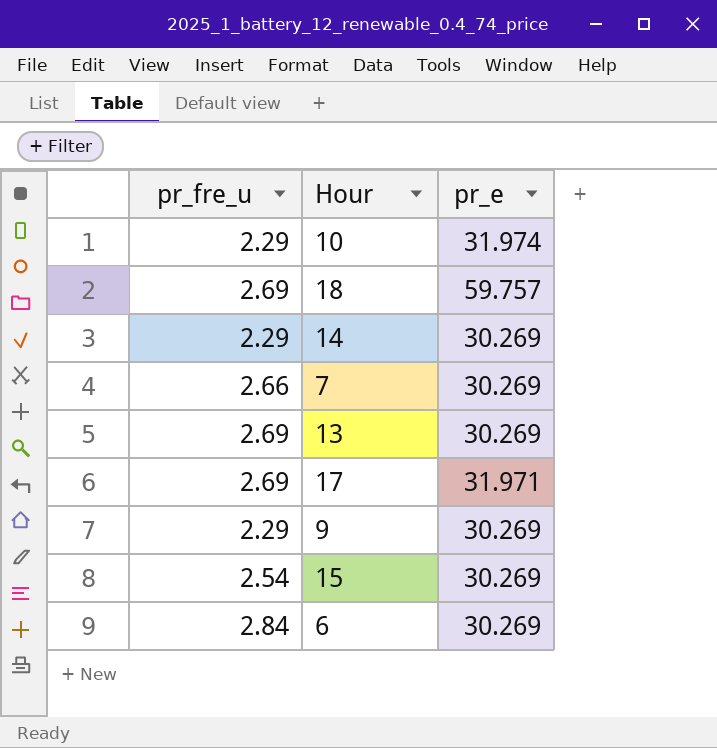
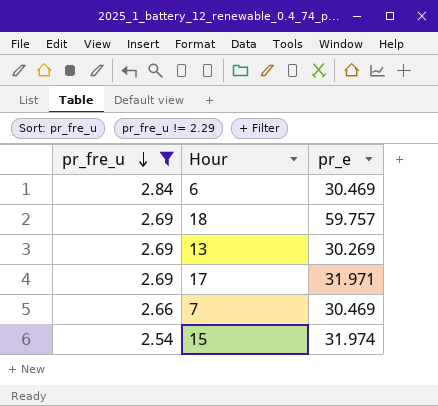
filter: none -> pr_fre_u != 2.29
row order: none -> pr_fre_u descending
6 | pr_e: 30.269 -> 30.469
7 | pr_e: 30.269 -> 30.469
15 | pr_e: 30.269 -> 31.974

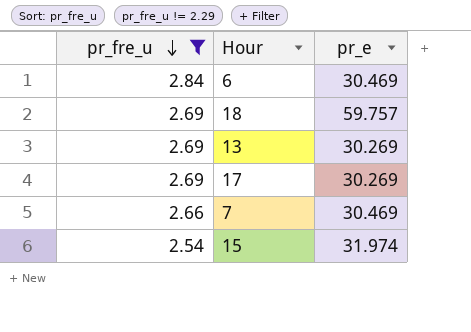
17 | pr_e: 31.971 -> 30.269

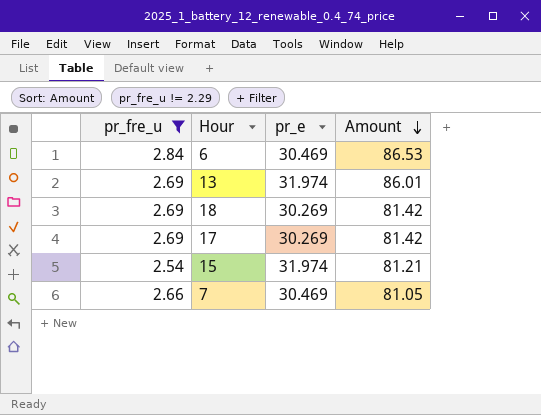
row order: pr_fre_u descending -> Amount descending
column Amount | formula: none -> [pr_fre_u] * [pr_e]
13 | pr_e: 30.269 -> 31.974
18 | pr_e: 59.757 -> 30.269

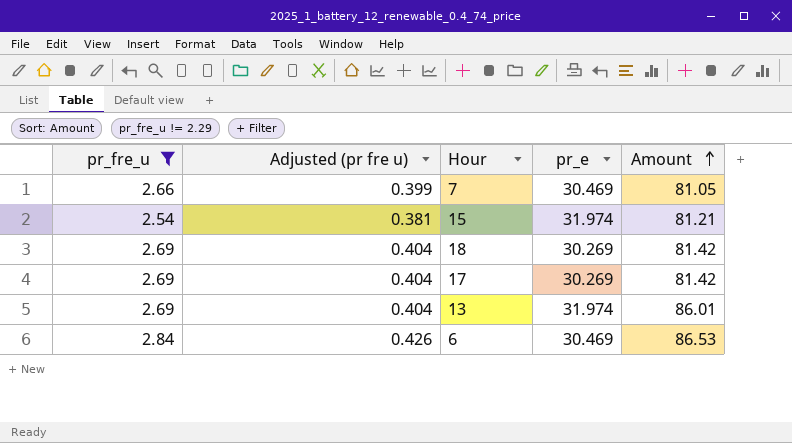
row order: Amount descending -> Amount ascending
column Adjusted (pr fre u) | formula: none -> [pr_fre_u] * 0.15

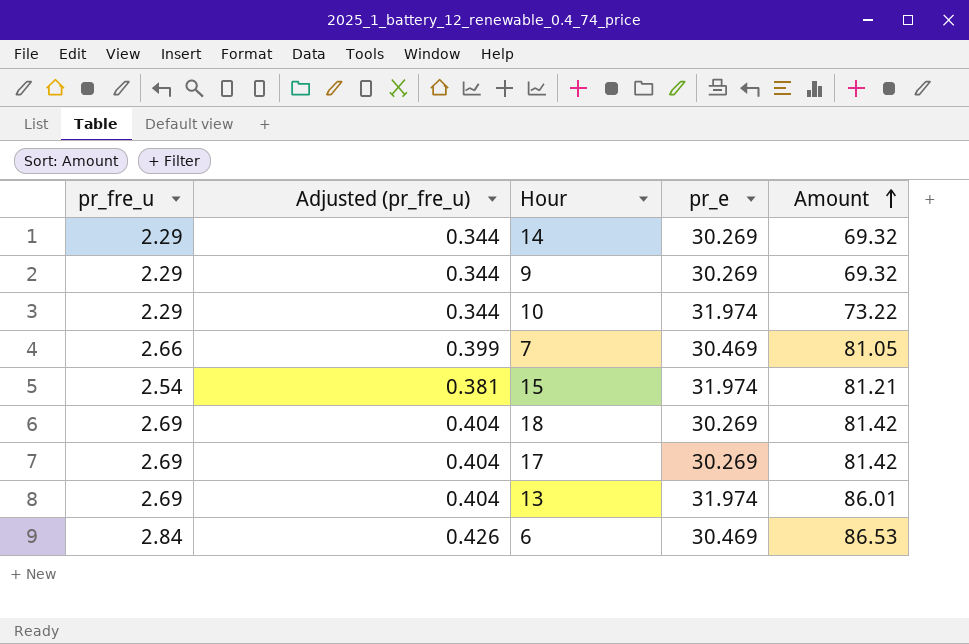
filter: pr_fre_u != 2.29 -> none
column name: Adjusted (pr fre u) -> Adjusted (pr_fre_u)

